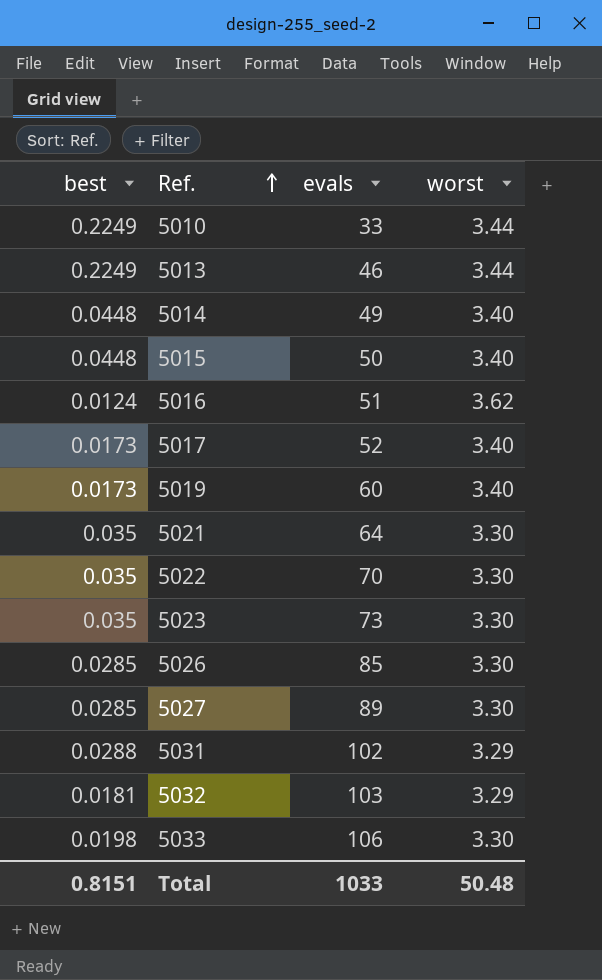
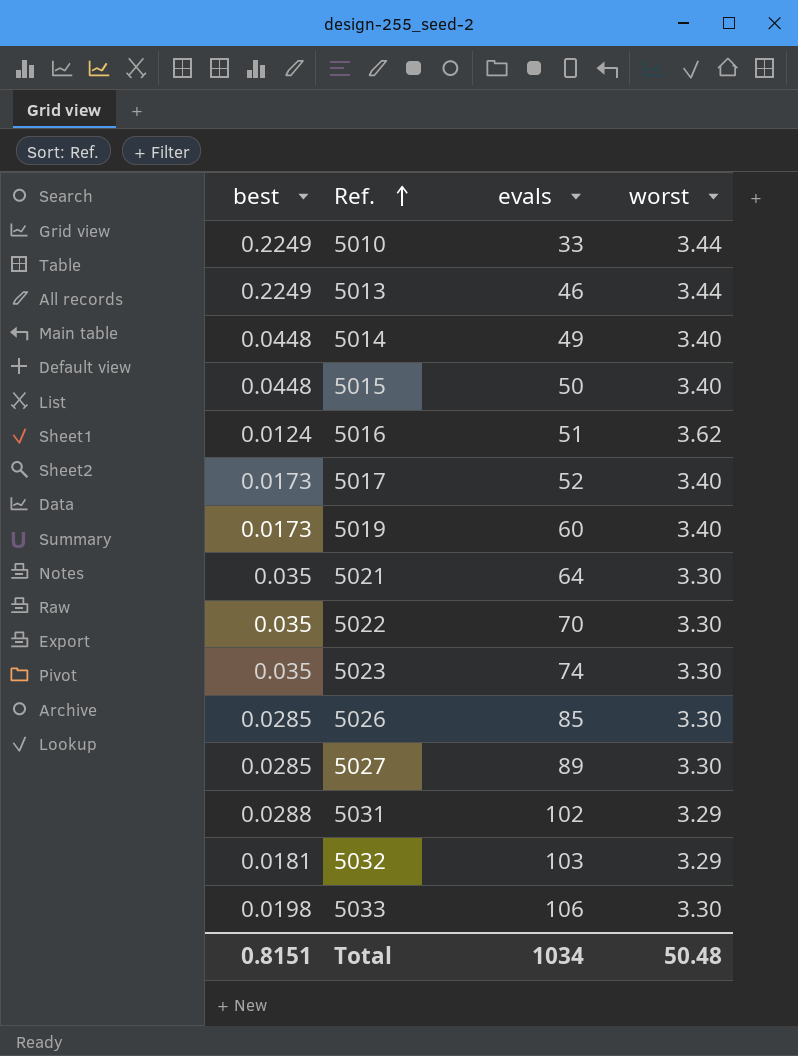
5023 | evals: 73 -> 74
Total | evals: 1033 -> 1034

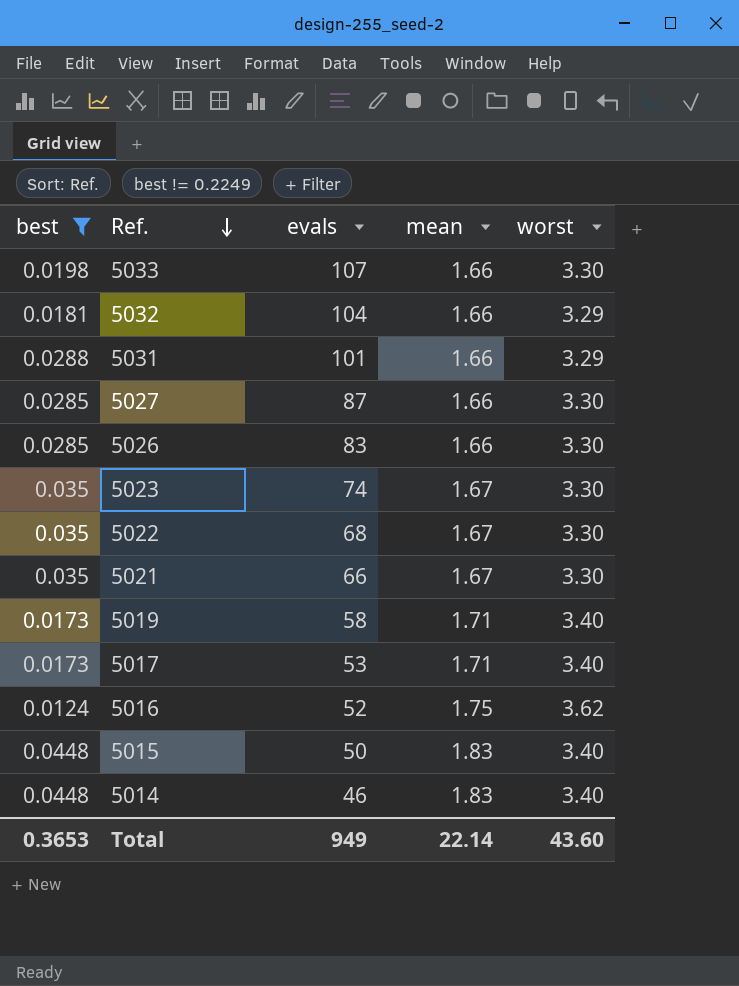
filter: none -> best != 0.2249
row order: Ref. ascending -> Ref. descending
column mean | position: none -> 4
5033 | evals: 106 -> 107
5032 | evals: 103 -> 104
5031 | evals: 102 -> 101
5027 | evals: 89 -> 87
5026 | evals: 85 -> 83
5022 | evals: 70 -> 68
5021 | evals: 64 -> 66
5019 | evals: 60 -> 58
5017 | evals: 52 -> 53
5016 | evals: 51 -> 52
5014 | evals: 49 -> 46
Total | best: 0.8151 -> 0.3653
Total | evals: 1034 -> 949
Total | worst: 50.48 -> 43.60

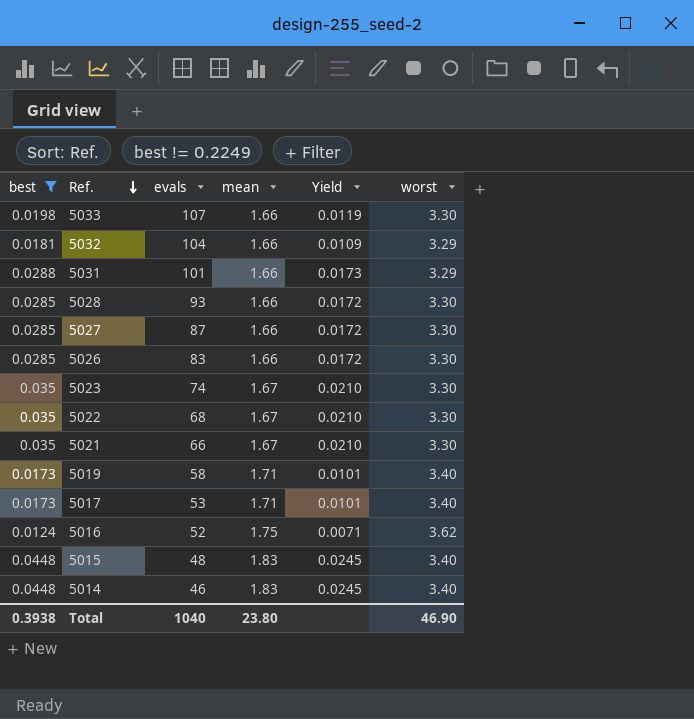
column Yield | formula: none -> [best] / [mean]
row 5028: none -> 0.0285 | 93 | 1.66 | 0.0172 | 3.30
5015 | evals: 50 -> 48
Total | best: 0.3653 -> 0.3938
Total | evals: 949 -> 1040
Total | mean: 22.14 -> 23.80
Total | worst: 43.60 -> 46.90

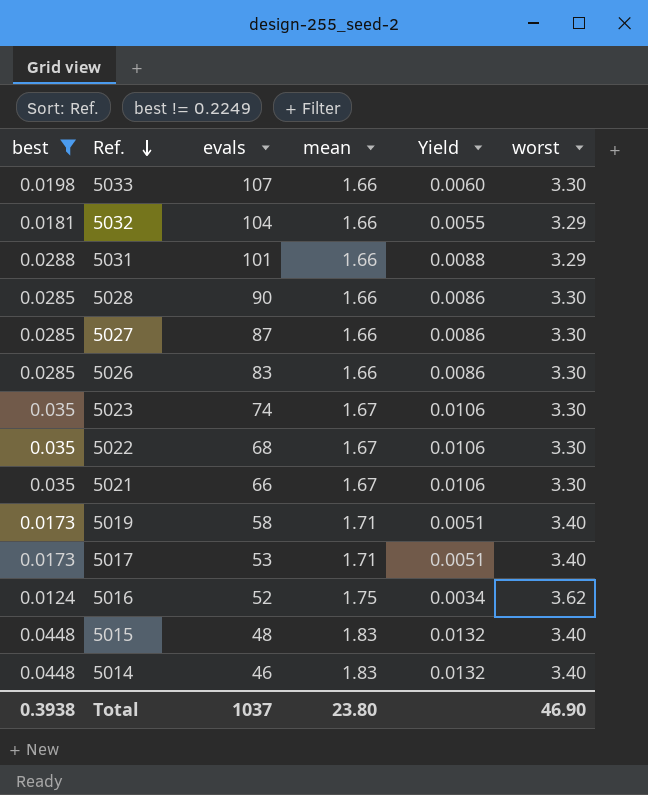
column Yield | formula: [best] / [mean] -> [best] / [worst]
5028 | evals: 93 -> 90
Total | evals: 1040 -> 1037

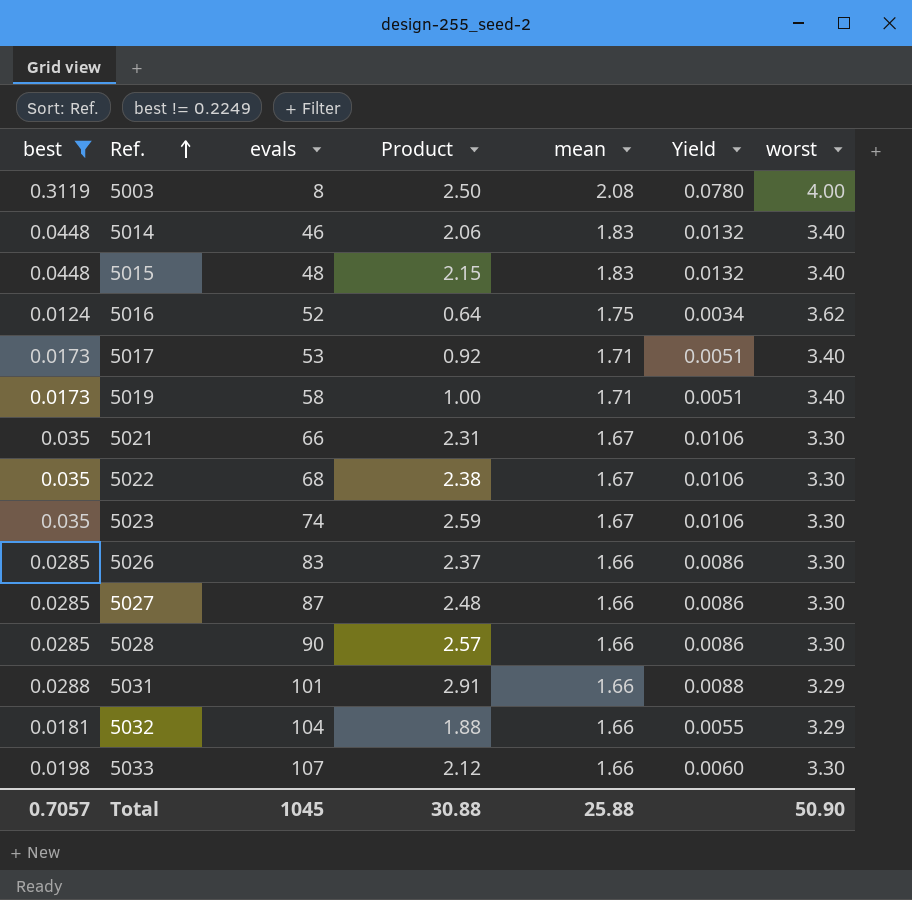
row order: Ref. descending -> Ref. ascending
column Product | formula: none -> [best] * [evals]
row 5003: none -> 0.3119 | 8 | 2.50 | 2.08 | 0.0780 | 4.00
Total | best: 0.3938 -> 0.7057
Total | evals: 1037 -> 1045
Total | mean: 23.80 -> 25.88
Total | worst: 46.90 -> 50.90

